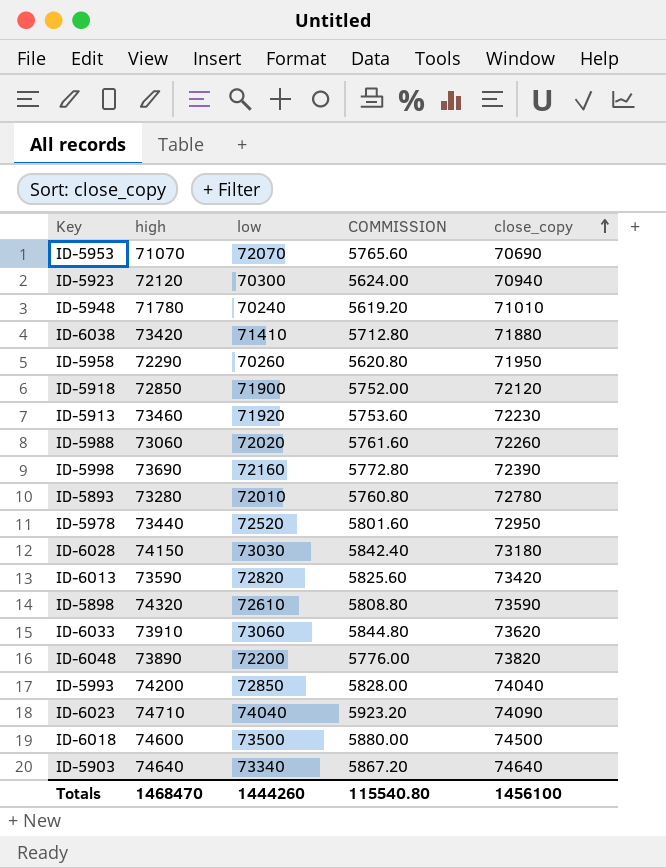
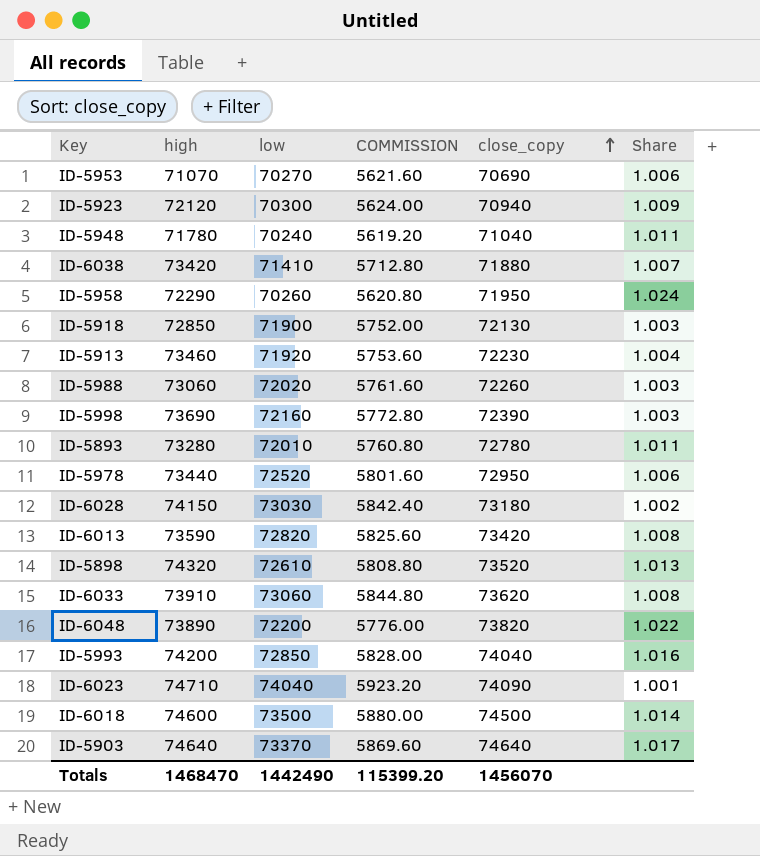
column Share | formula: none -> [close_copy] / [low]
ID-5953 | low: 72070 -> 70270
ID-5953 | COMMISSION: 5765.60 -> 5621.60
ID-5948 | close_copy: 71010 -> 71040
ID-5918 | close_copy: 72120 -> 72130
ID-5898 | close_copy: 73590 -> 73520
ID-5903 | low: 73340 -> 73370
ID-5903 | COMMISSION: 5867.20 -> 5869.60
Totals | low: 1444260 -> 1442490
Totals | COMMISSION: 115540.80 -> 115399.20
Totals | close_copy: 1456100 -> 1456070

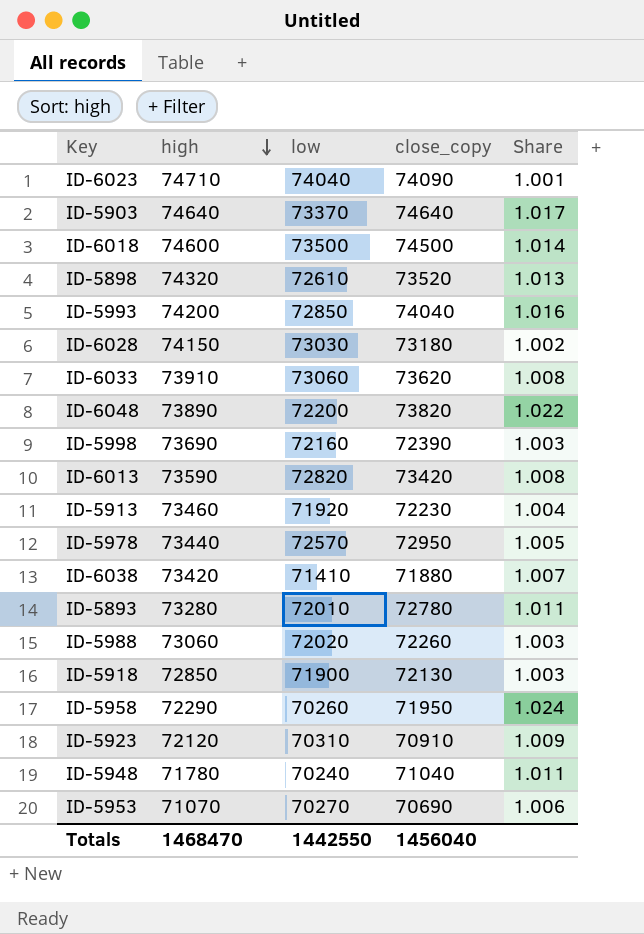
row order: close_copy ascending -> high descending
column COMMISSION | formula: [low] * 0.08 -> none
ID-5978 | low: 72520 -> 72570
ID-5978 | Share: 1.006 -> 1.005
ID-5923 | low: 70300 -> 70310
ID-5923 | close_copy: 70940 -> 70910
Totals | low: 1442490 -> 1442550
Totals | close_copy: 1456070 -> 1456040

